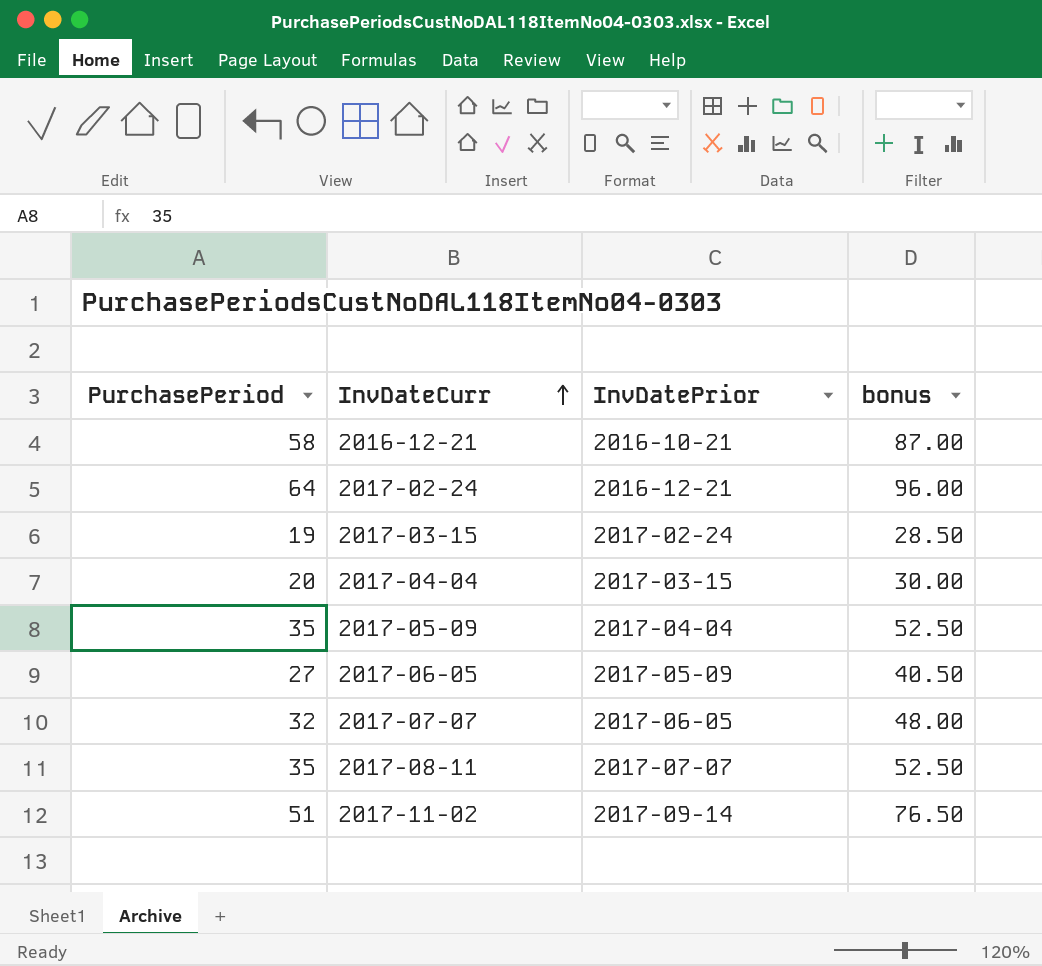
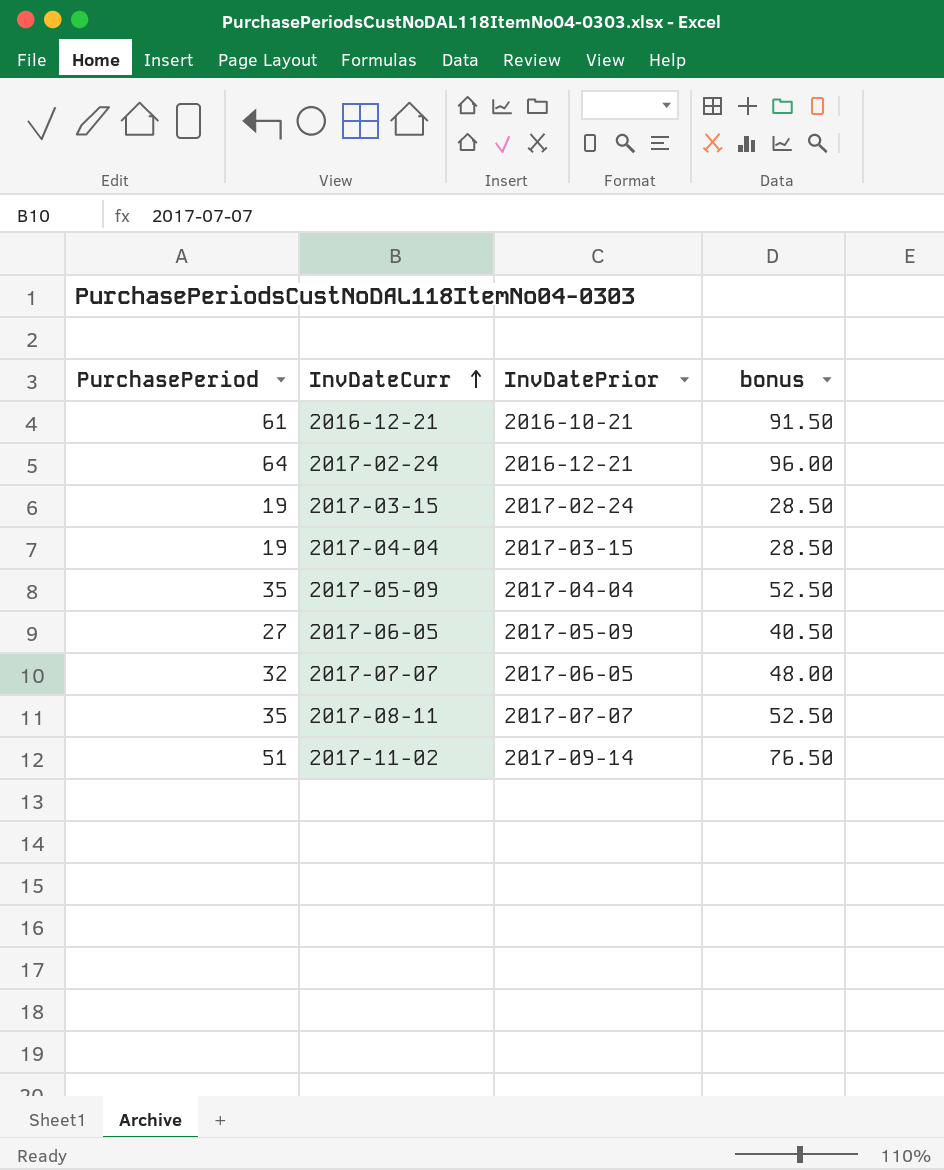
2016-12-21 | PurchasePeriod: 58 -> 61
2016-12-21 | bonus: 87.00 -> 91.50
2017-04-04 | PurchasePeriod: 20 -> 19
2017-04-04 | bonus: 30.00 -> 28.50

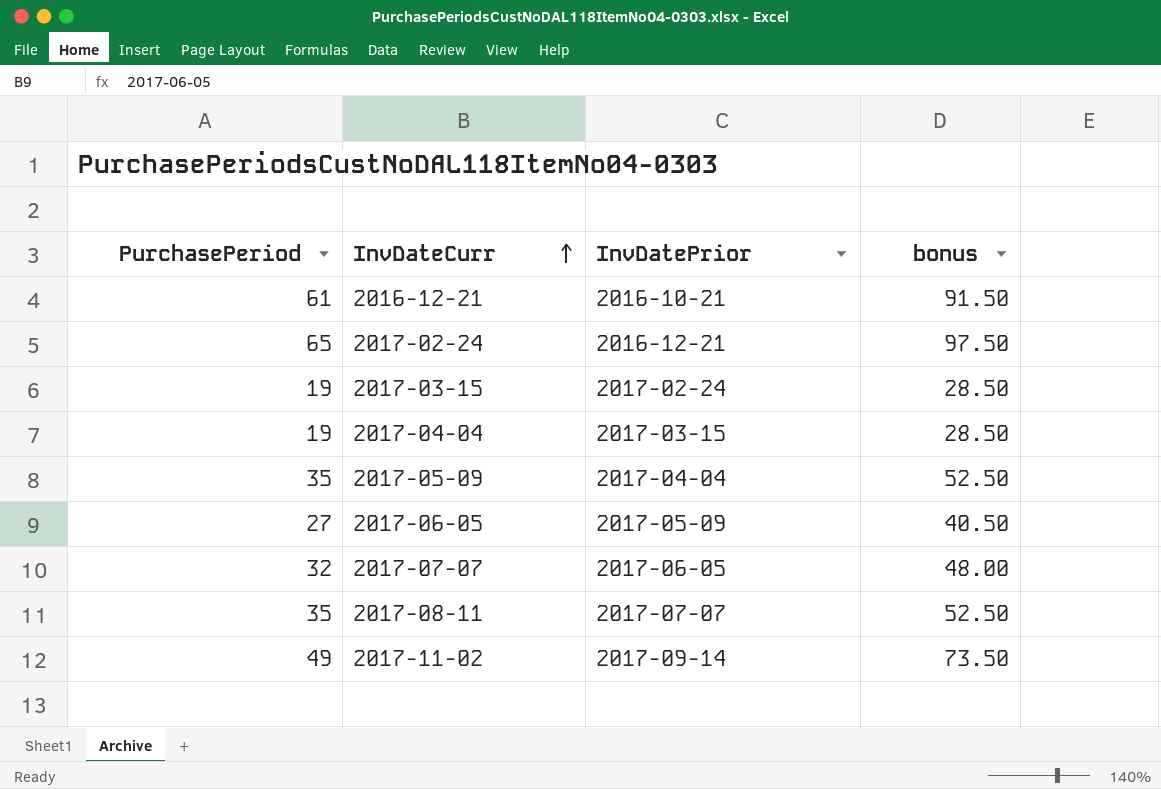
2017-02-24 | PurchasePeriod: 64 -> 65
2017-02-24 | bonus: 96.00 -> 97.50
2017-11-02 | PurchasePeriod: 51 -> 49
2017-11-02 | bonus: 76.50 -> 73.50

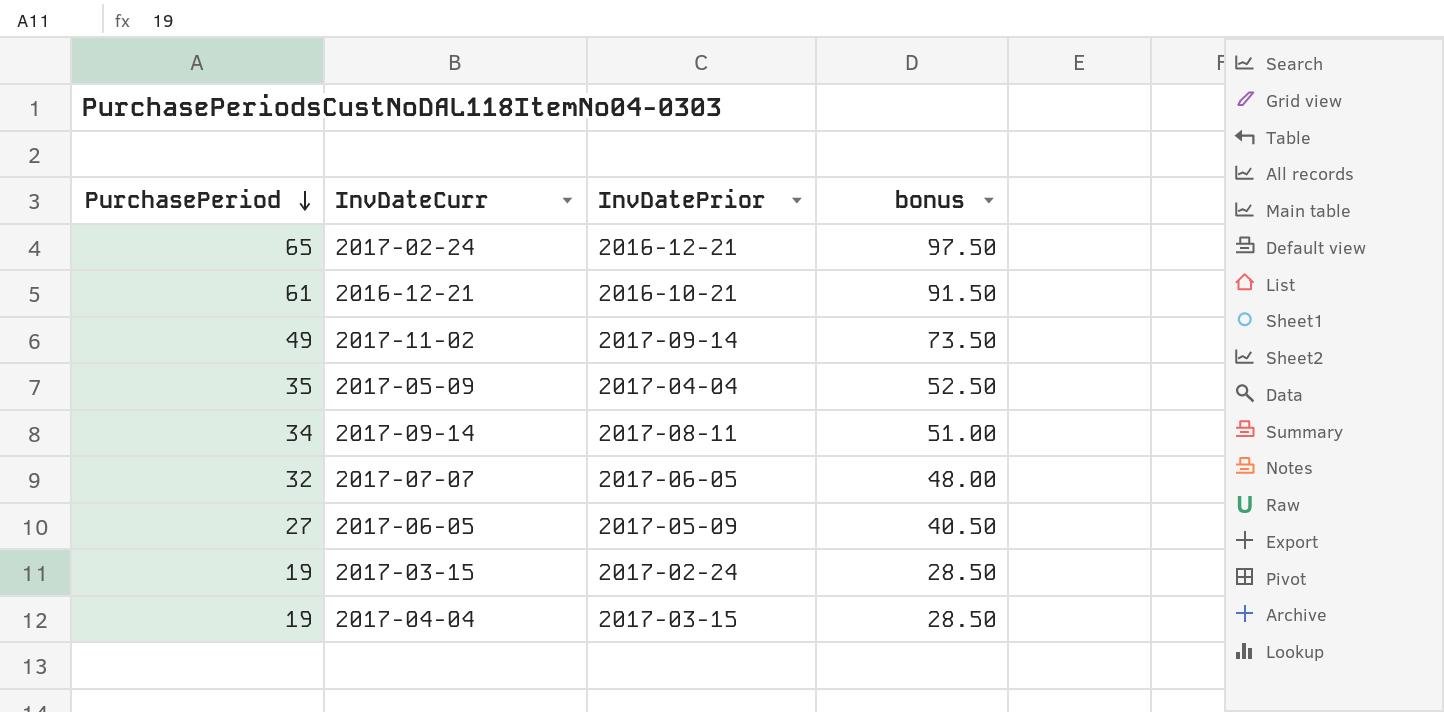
row order: InvDateCurr ascending -> PurchasePeriod descending
row 2017-08-11: 35 | 2017-07-07 | 52.50 -> none
row 2017-09-14: none -> 34 | 2017-08-11 | 51.00

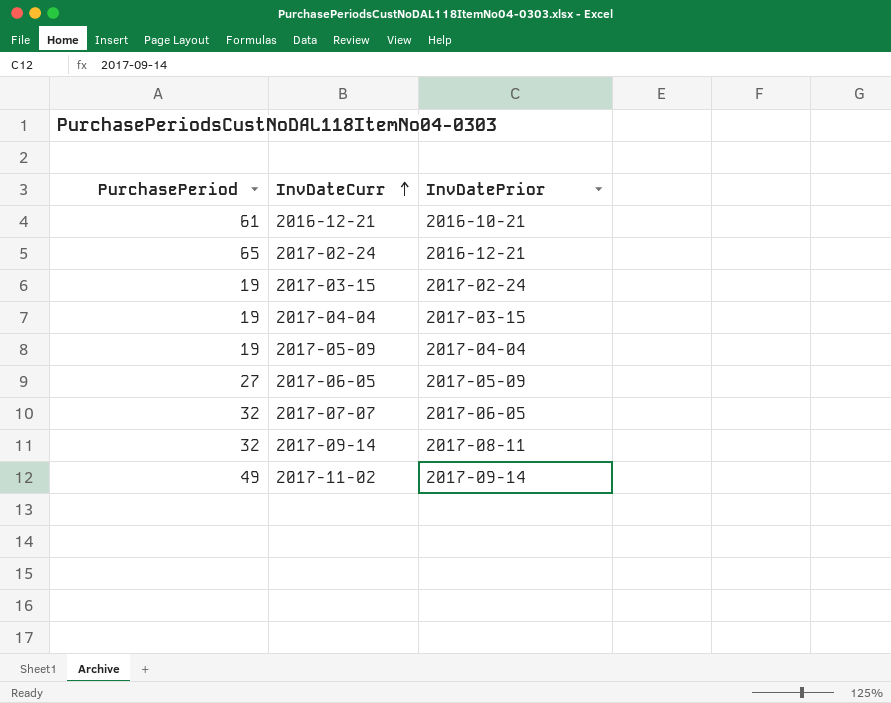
row order: PurchasePeriod descending -> InvDateCurr ascending
column bonus | formula: [PurchasePeriod] * 1.5 -> none
2017-05-09 | PurchasePeriod: 35 -> 19
2017-09-14 | PurchasePeriod: 34 -> 32

